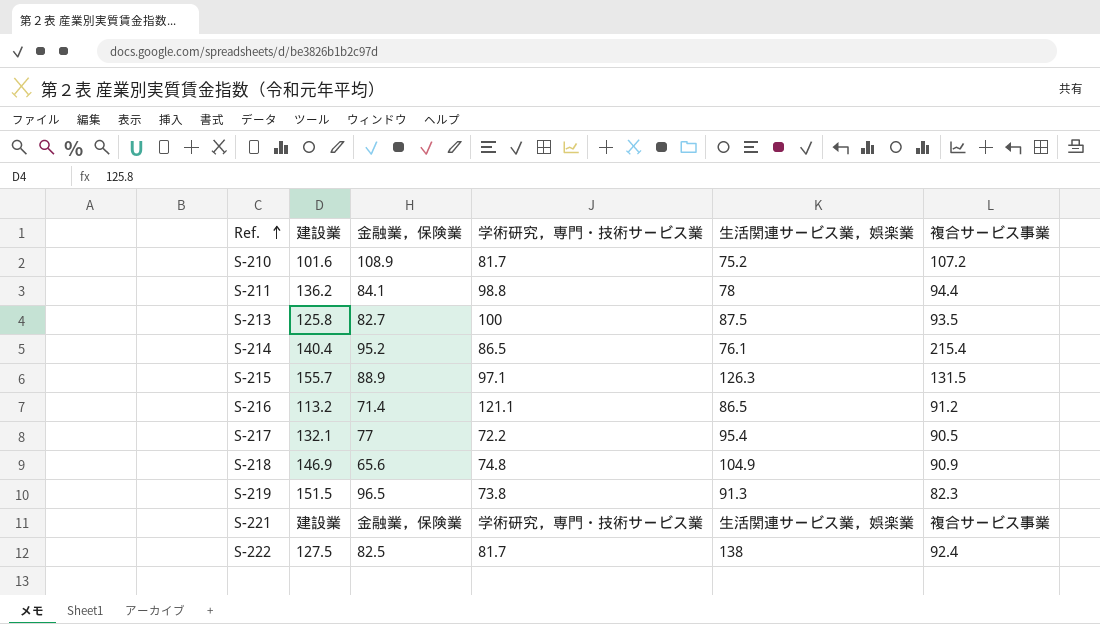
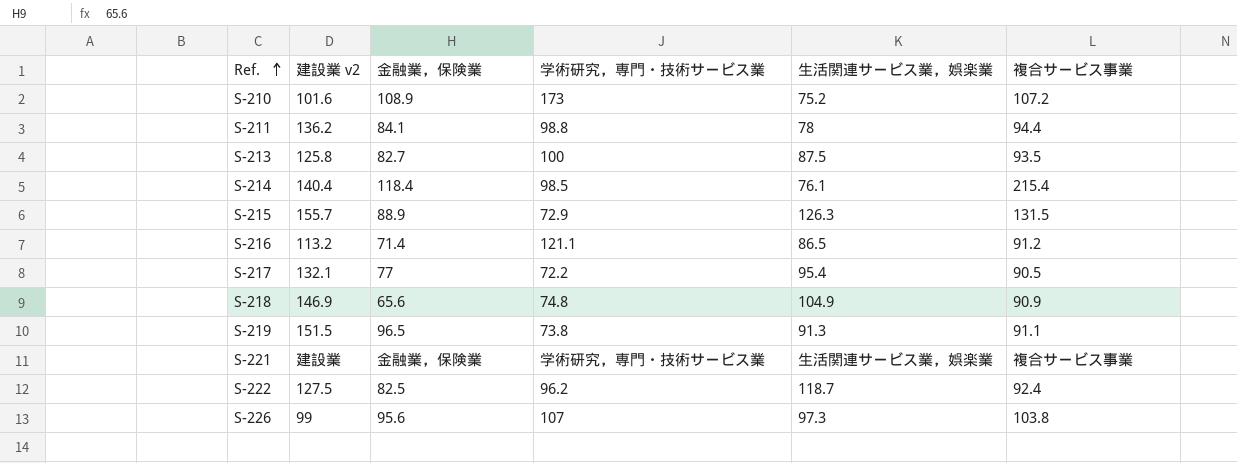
column name: 建設業 -> 建設業 v2
S-210 | 学術研究，専門・技術サービス業: 81.7 -> 173
S-214 | 金融業，保険業: 95.2 -> 118.4
S-214 | 学術研究，専門・技術サービス業: 86.5 -> 98.5
S-215 | 学術研究，専門・技術サービス業: 97.1 -> 72.9
S-219 | 複合サービス事業: 82.3 -> 91.1
S-222 | 学術研究，専門・技術サービス業: 81.7 -> 96.2
S-222 | 生活関連サービス業，娯楽業: 138 -> 118.7
row S-226: none -> 99 | 95.6 | 107 | 97.3 | 103.8

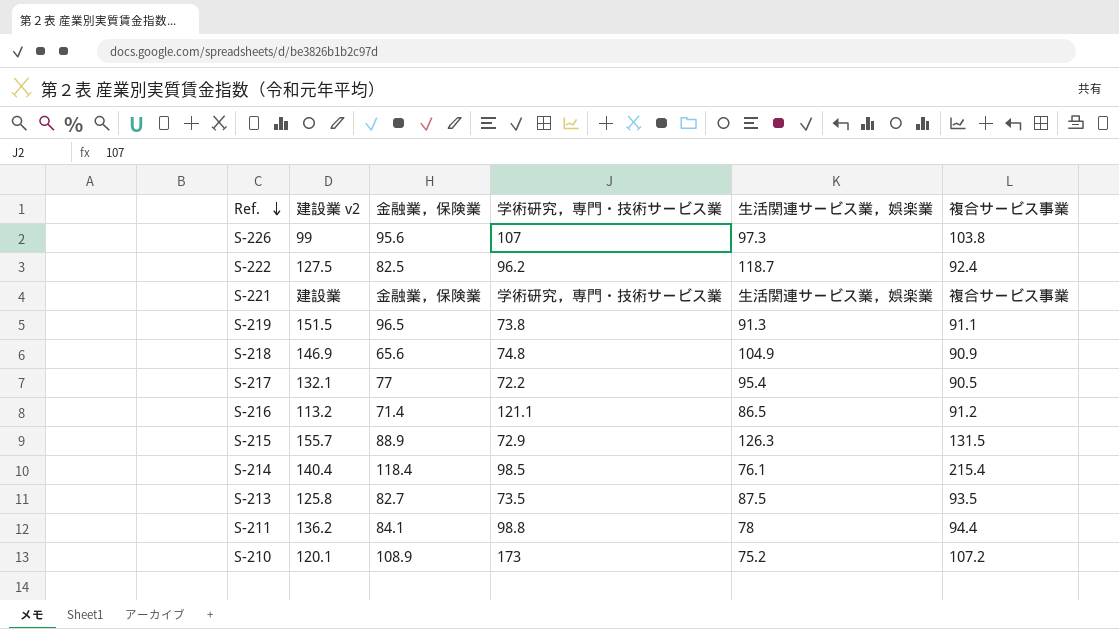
row order: Ref. ascending -> Ref. descending
S-213 | 学術研究，専門・技術サービス業: 100 -> 73.5
S-210 | 建設業 v2: 101.6 -> 120.1

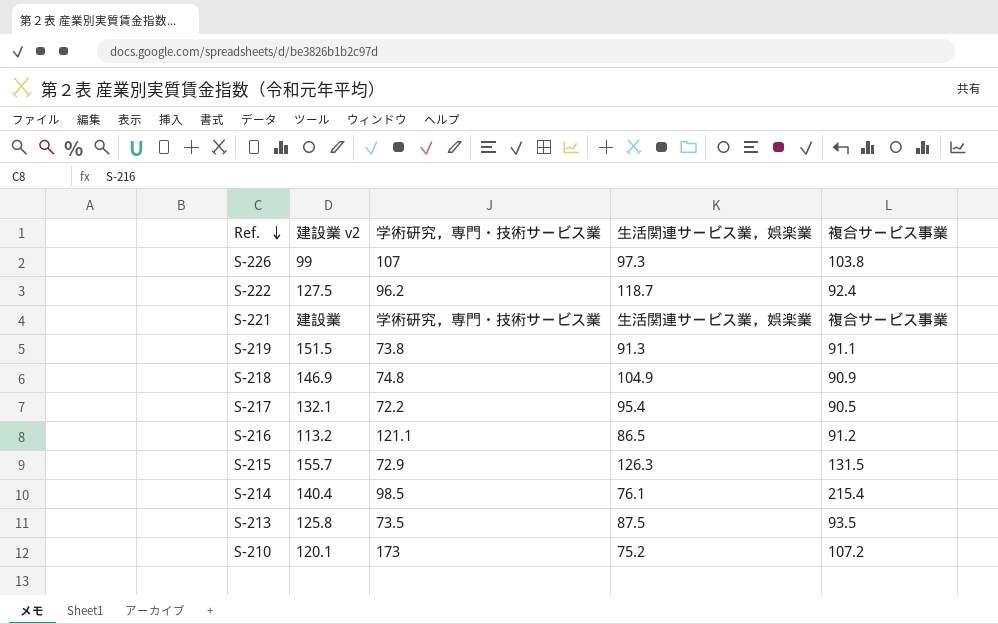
column 金融業，保険業 | position: 3 -> none
row S-211: 136.2 | 84.1 | 98.8 | 78 | 94.4 -> none

